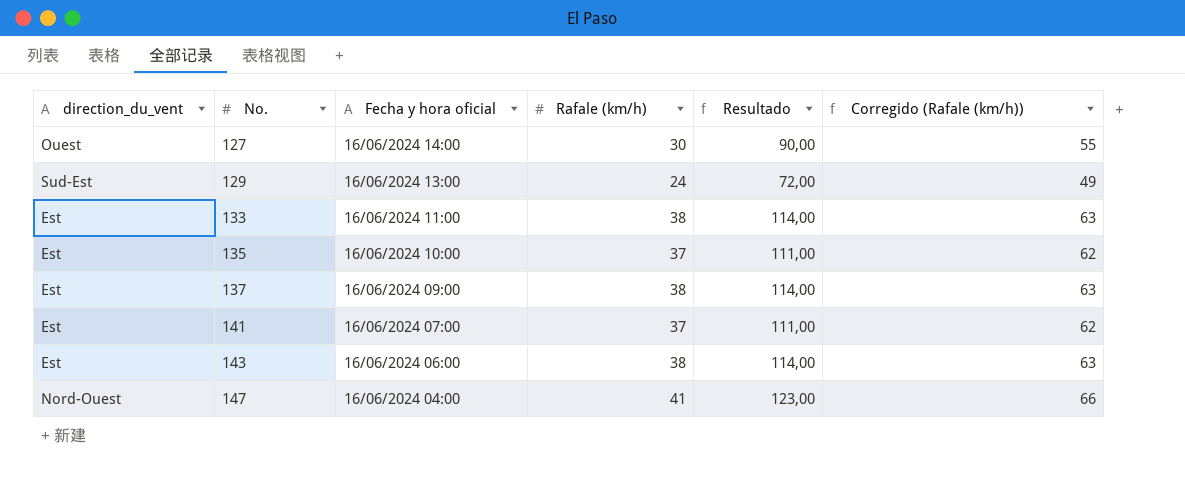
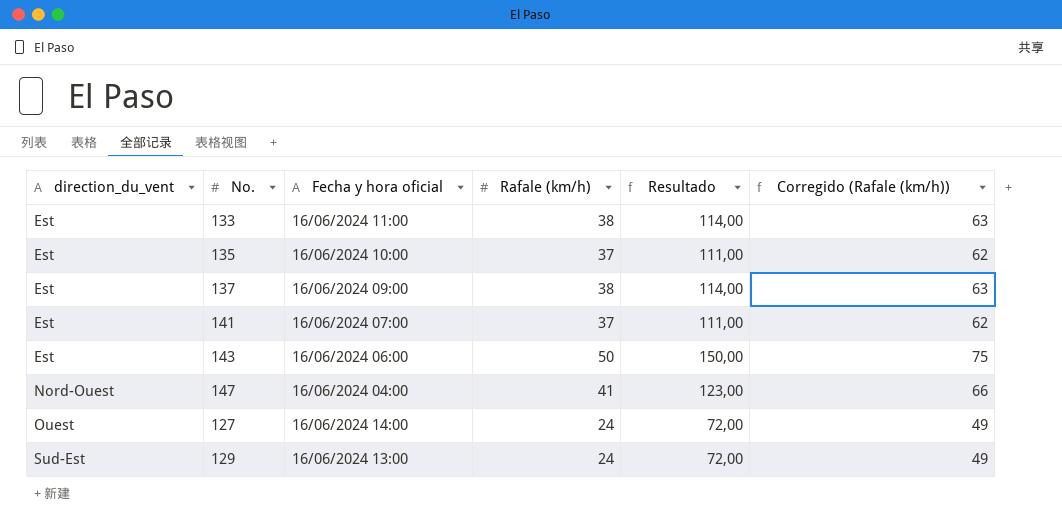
row order: No. ascending -> direction_du_vent ascending
143 | Rafale (km/h): 38 -> 50
143 | Resultado: 114,00 -> 150,00
143 | Corregido (Rafale (km/h)): 63 -> 75
127 | Rafale (km/h): 30 -> 24
127 | Resultado: 90,00 -> 72,00
127 | Corregido (Rafale (km/h)): 55 -> 49

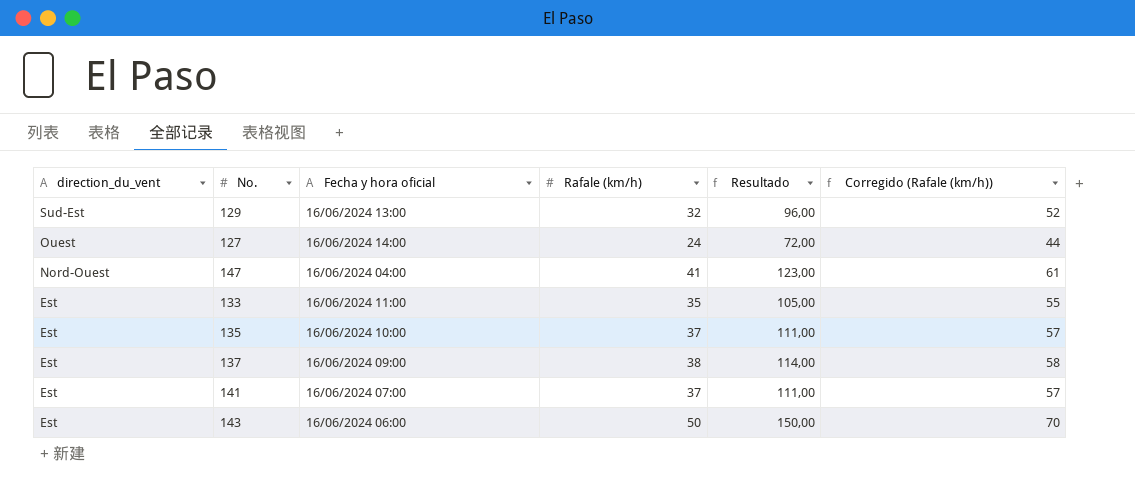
row order: direction_du_vent ascending -> direction_du_vent descending
column Corregido (Rafale (km/h)) | formula: [Rafale (km/h)] + 25 -> [Rafale (km/h)] + 20
129 | Rafale (km/h): 24 -> 32
129 | Resultado: 72,00 -> 96,00
133 | Rafale (km/h): 38 -> 35
133 | Resultado: 114,00 -> 105,00

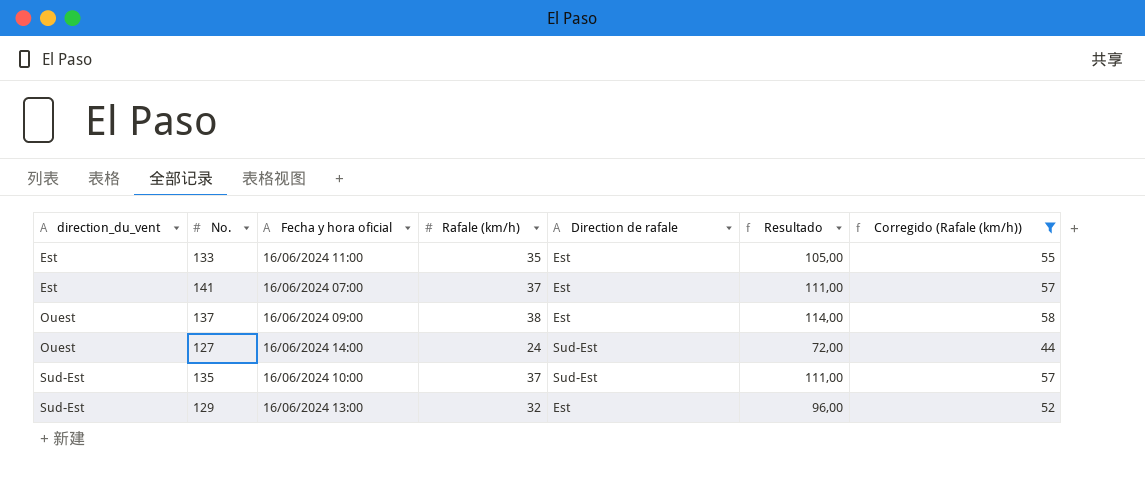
filter: none -> Corregido (Rafale (km/h)) <= 58
row order: direction_du_vent descending -> direction_du_vent ascending
column Direction de rafale | position: none -> 5
137 | direction_du_vent: Est -> Ouest
135 | direction_du_vent: Est -> Sud-Est

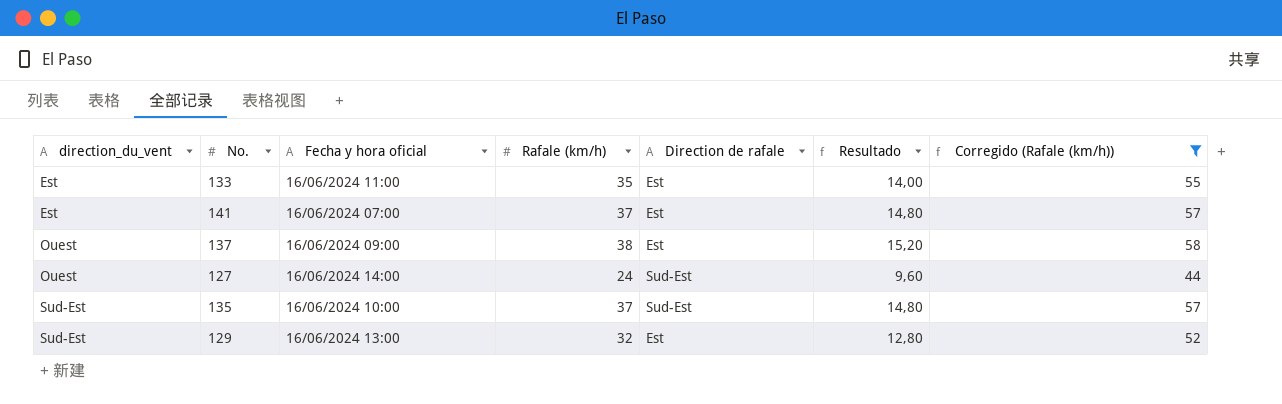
column Resultado | formula: [Rafale (km/h)] * 3 -> [Rafale (km/h)] * 0,4

